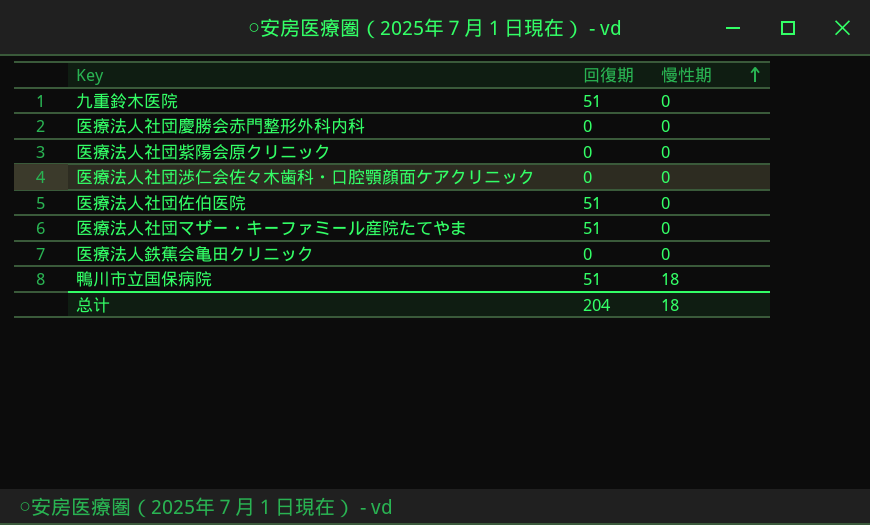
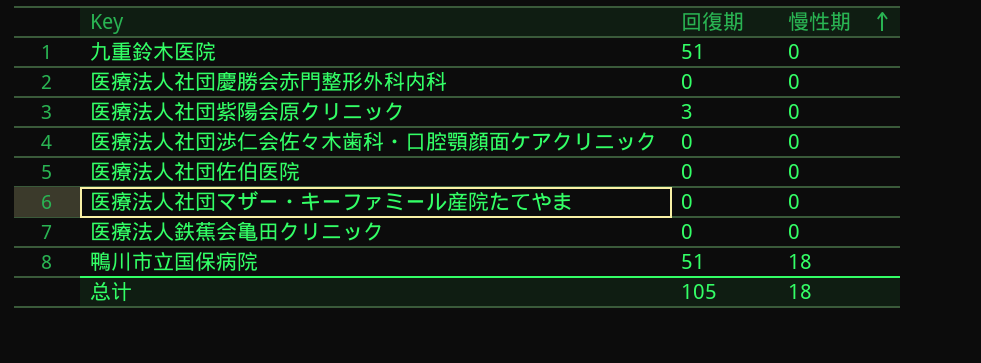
医療法人社団紫陽会原クリニック | 回復期: 0 -> 3
医療法人社団佐伯医院 | 回復期: 51 -> 0
医療法人社団マザー・キーファミール産院たてやま | 回復期: 51 -> 0
总计 | 回復期: 204 -> 105

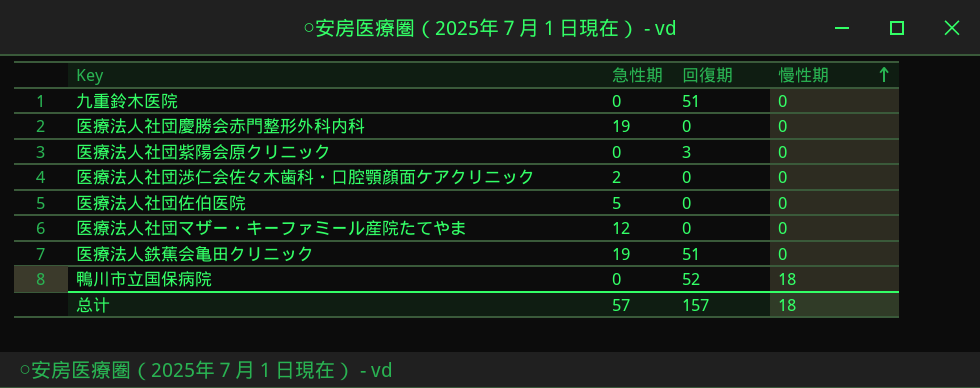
column 急性期 | position: none -> 2
医療法人鉄蕉会亀田クリニック | 回復期: 0 -> 51
鴨川市立国保病院 | 回復期: 51 -> 52
总计 | 回復期: 105 -> 157

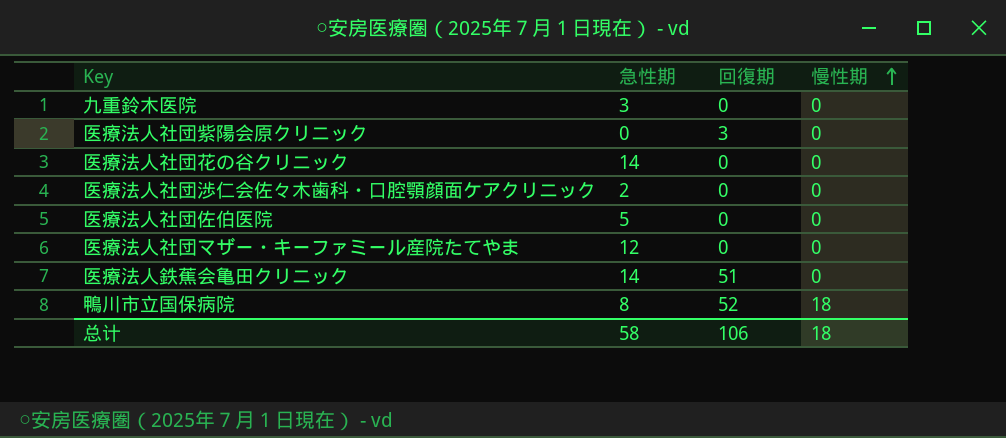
row 医療法人社団慶勝会赤門整形外科内科: 19 | 0 | 0 -> none
九重鈴木医院 | 急性期: 0 -> 3
九重鈴木医院 | 回復期: 51 -> 0
row 医療法人社団花の谷クリニック: none -> 14 | 0 | 0
医療法人鉄蕉会亀田クリニック | 急性期: 19 -> 14
鴨川市立国保病院 | 急性期: 0 -> 8
总计 | 急性期: 57 -> 58
总计 | 回復期: 157 -> 106

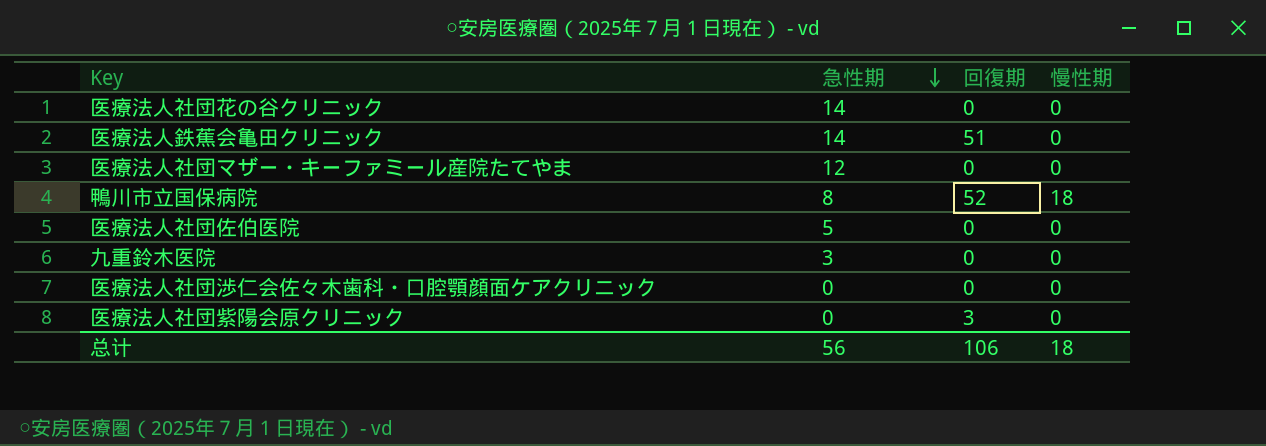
row order: 慢性期 ascending -> 急性期 descending
医療法人社団渉仁会佐々木歯科・口腔顎顔面ケアクリニック | 急性期: 2 -> 0
总计 | 急性期: 58 -> 56

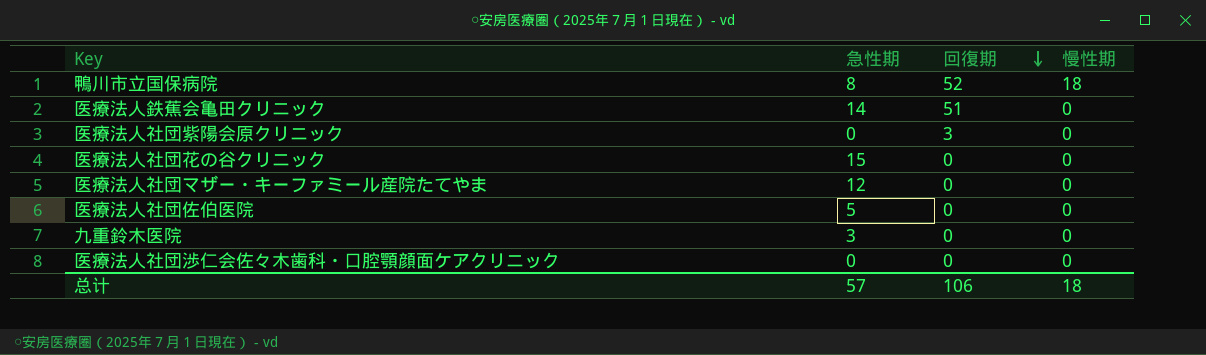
row order: 急性期 descending -> 回復期 descending
医療法人社団花の谷クリニック | 急性期: 14 -> 15
总计 | 急性期: 56 -> 57

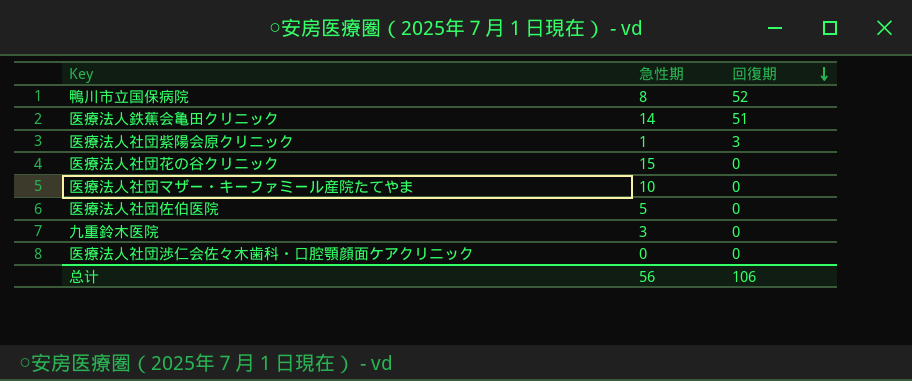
column 慢性期 | position: 4 -> none
医療法人社団紫陽会原クリニック | 急性期: 0 -> 1
医療法人社団マザー・キーファミール産院たてやま | 急性期: 12 -> 10
总计 | 急性期: 57 -> 56

